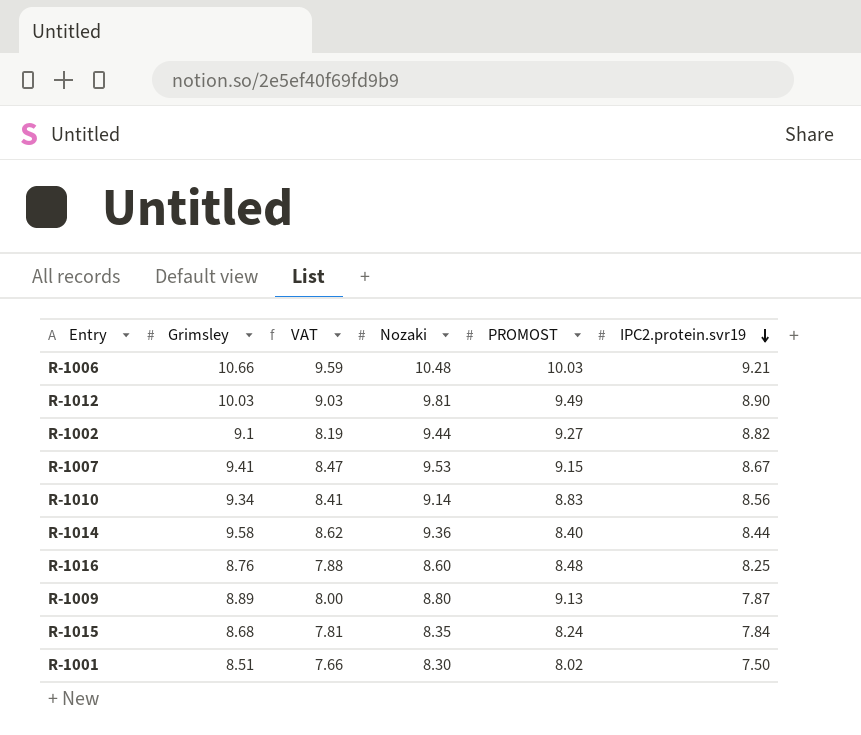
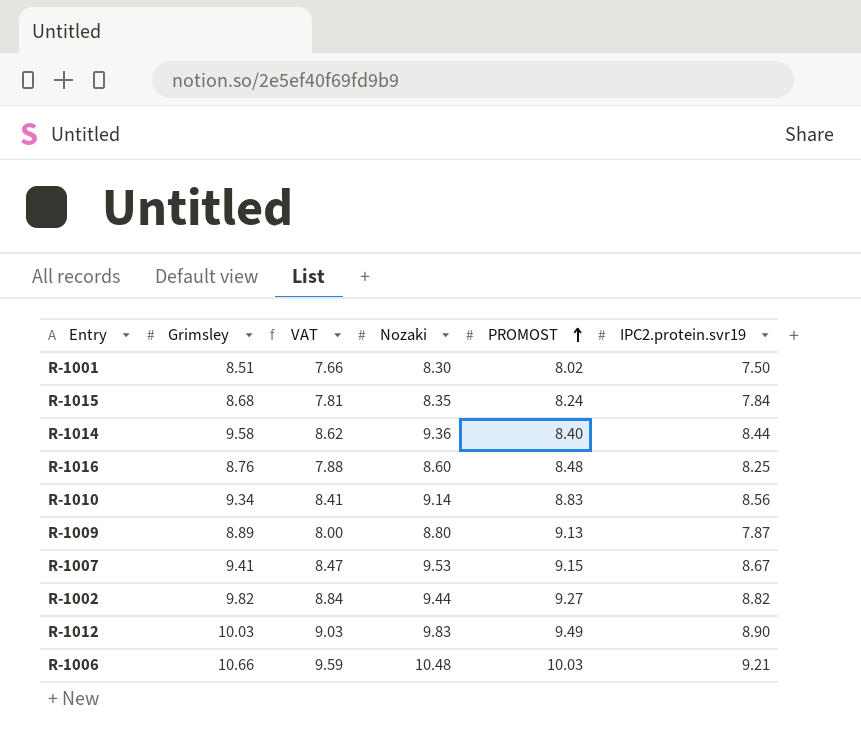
row order: IPC2.protein.svr19 descending -> PROMOST ascending
R-1002 | Grimsley: 9.1 -> 9.82
R-1002 | VAT: 8.19 -> 8.84
R-1012 | Nozaki: 9.81 -> 9.83

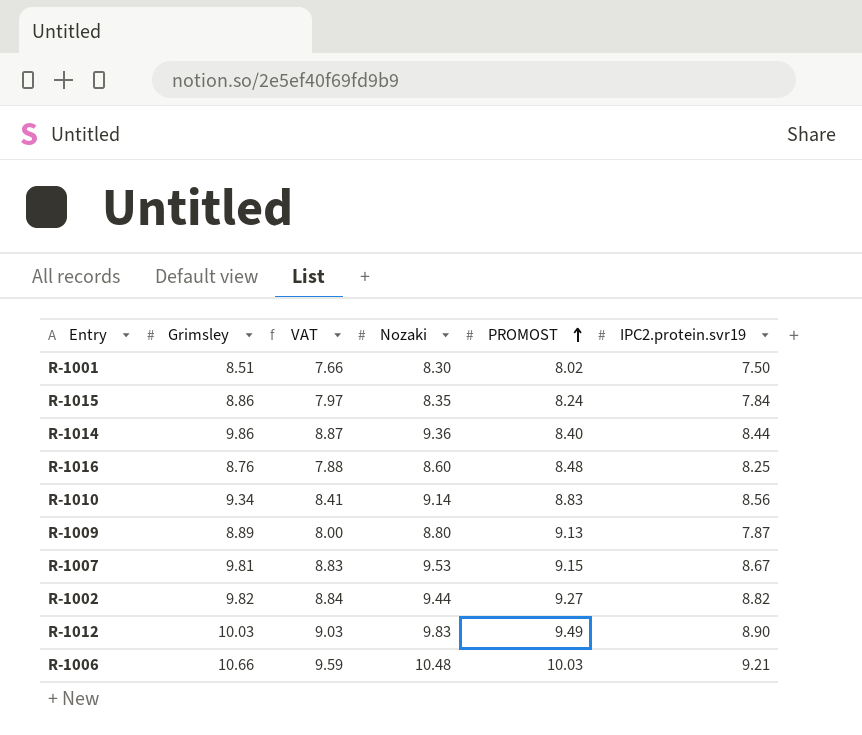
R-1015 | Grimsley: 8.68 -> 8.86
R-1015 | VAT: 7.81 -> 7.97
R-1014 | Grimsley: 9.58 -> 9.86
R-1014 | VAT: 8.62 -> 8.87
R-1007 | Grimsley: 9.41 -> 9.81
R-1007 | VAT: 8.47 -> 8.83

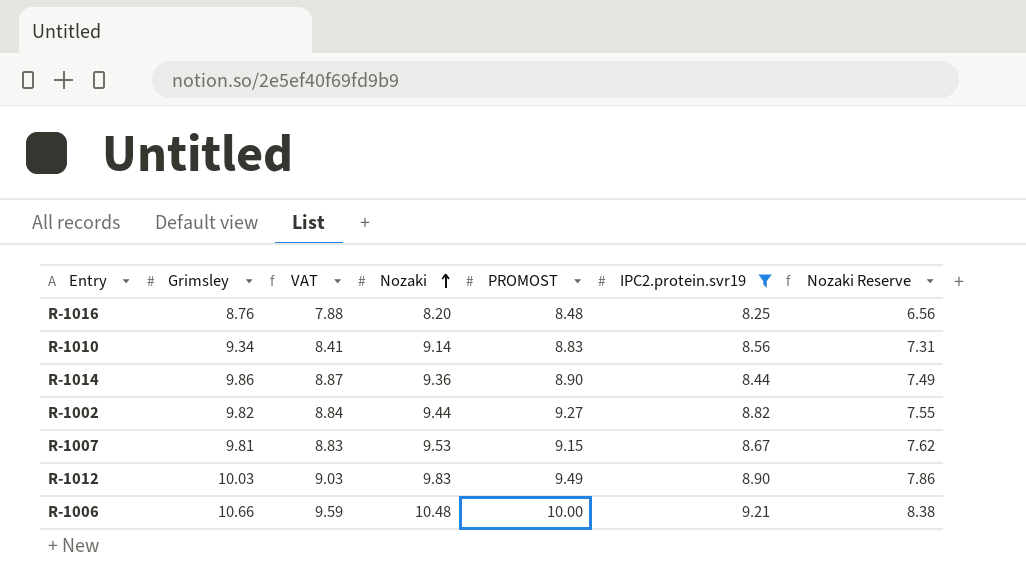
filter: none -> IPC2.protein.svr19 >= 8.25
row order: PROMOST ascending -> Nozaki ascending
column Nozaki Reserve | formula: none -> [Nozaki] * 0.8
R-1016 | Nozaki: 8.60 -> 8.20
R-1014 | PROMOST: 8.40 -> 8.90
R-1006 | PROMOST: 10.03 -> 10.00

